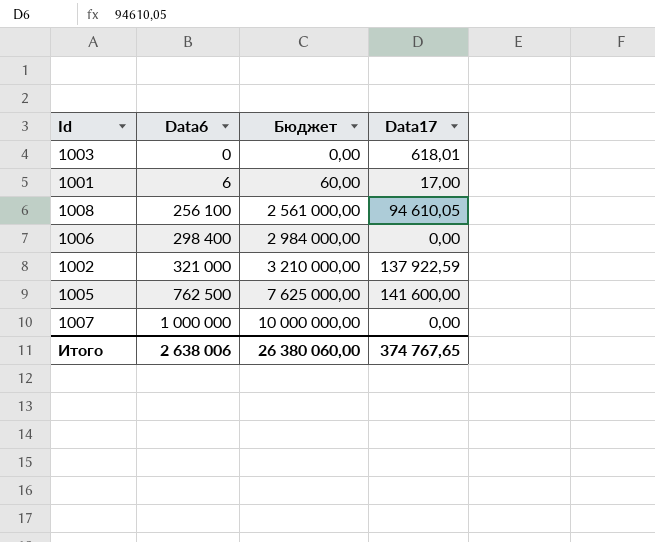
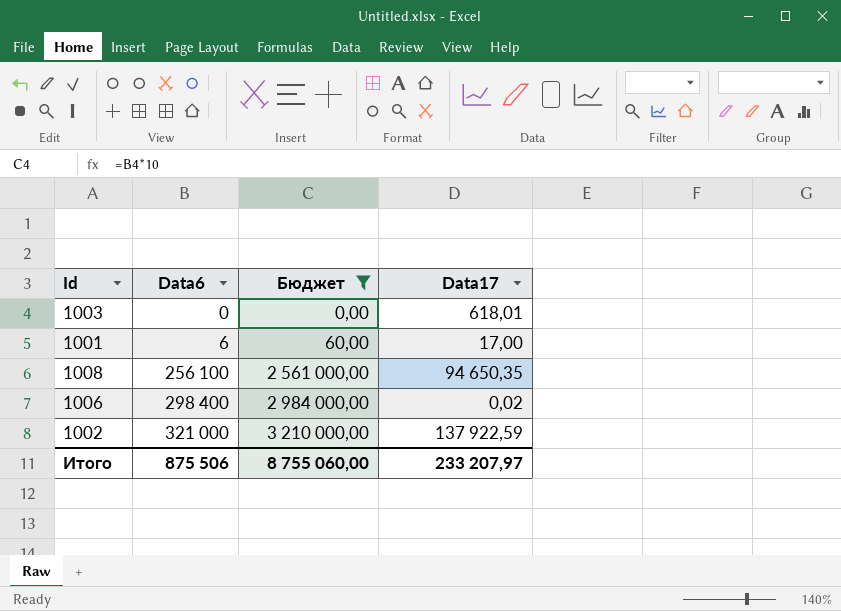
filter: none -> Бюджет <= 3 210 000,00
1008 | Data17: 94 610,05 -> 94 650,35
1006 | Data17: 0,00 -> 0,02
Итого | Data6: 2 638 006 -> 875 506
Итого | Бюджет: 26 380 060,00 -> 8 755 060,00
Итого | Data17: 374 767,65 -> 233 207,97

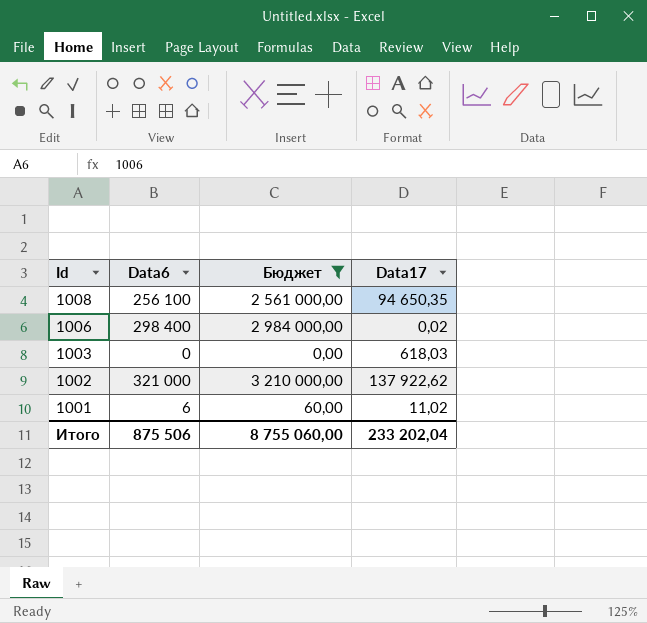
row order: Data6 ascending -> Id descending
1003 | Data17: 618,01 -> 618,03
1002 | Data17: 137 922,59 -> 137 922,62
1001 | Data17: 17,00 -> 11,02
Итого | Data17: 233 207,97 -> 233 202,04

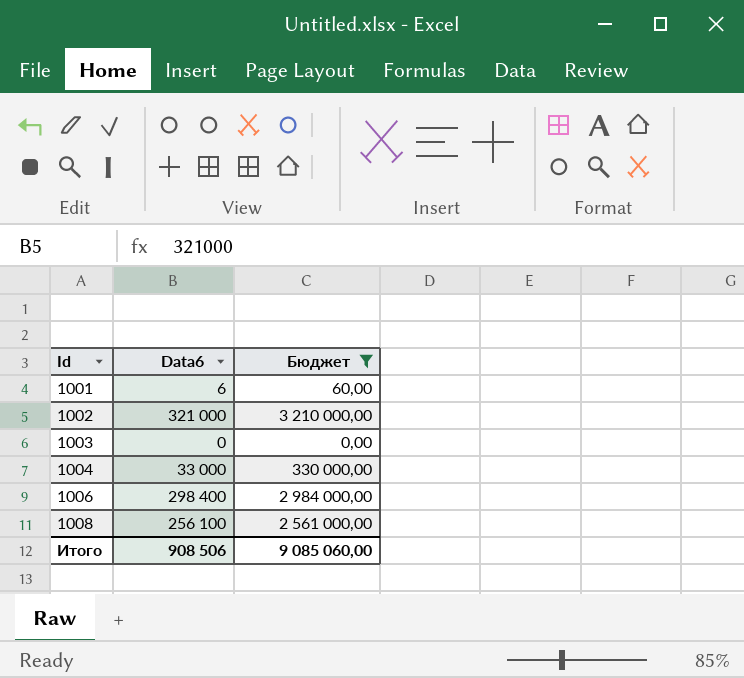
row order: Id descending -> Id ascending
column Data17 | position: 4 -> none
row 1004: none -> 33 000 | 330 000,00
Итого | Data6: 875 506 -> 908 506
Итого | Бюджет: 8 755 060,00 -> 9 085 060,00

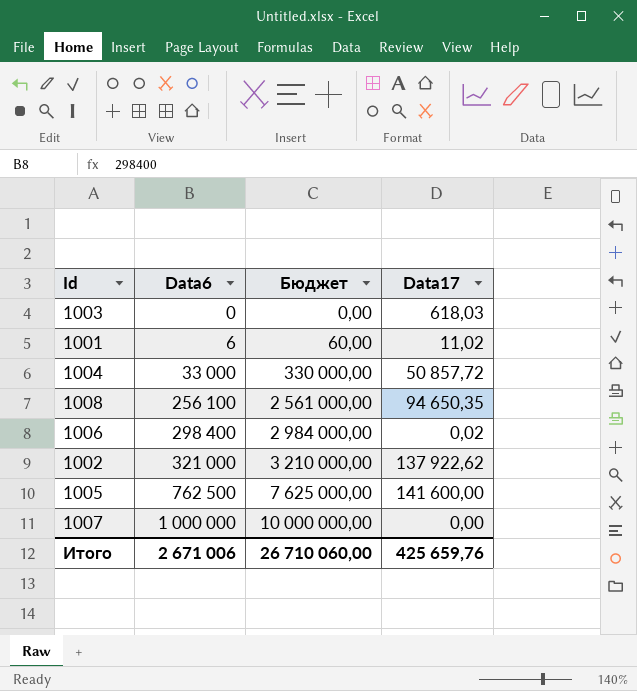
filter: Бюджет <= 3 210 000,00 -> none
row order: Id ascending -> Data6 ascending
column Data17 | position: none -> 4
Итого | Data6: 908 506 -> 2 671 006
Итого | Бюджет: 9 085 060,00 -> 26 710 060,00

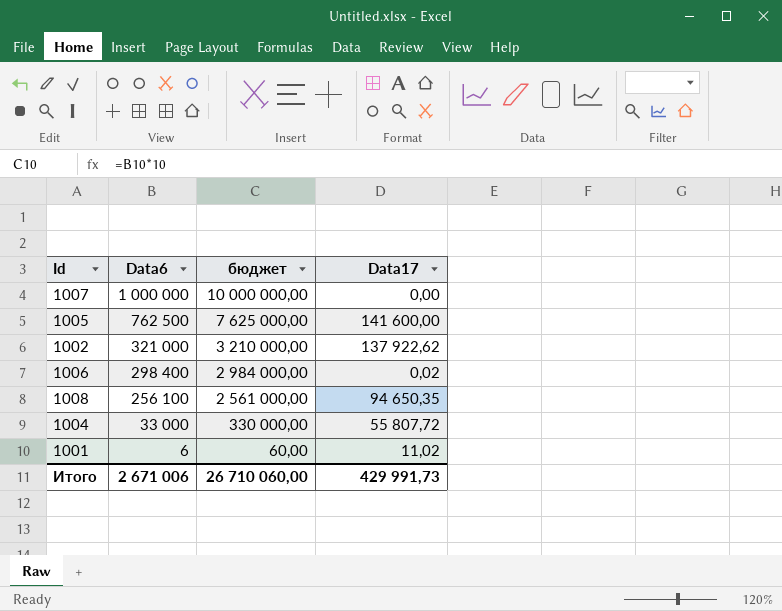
row order: Data6 ascending -> Data6 descending
column name: Бюджет -> бюджет
row 1003: 0 | 0,00 | 618,03 -> none
1004 | Data17: 50 857,72 -> 55 807,72
Итого | Data17: 425 659,76 -> 429 991,73

